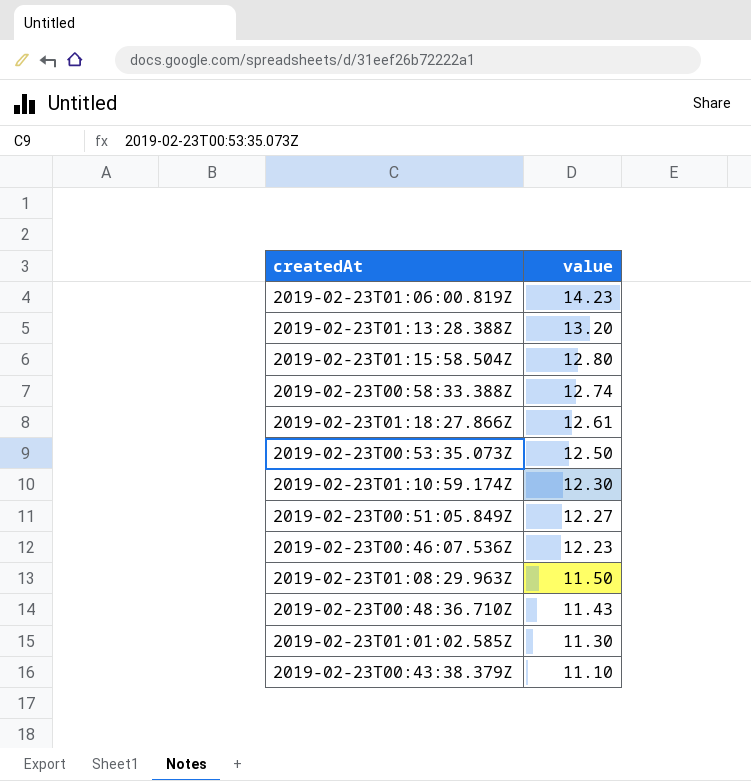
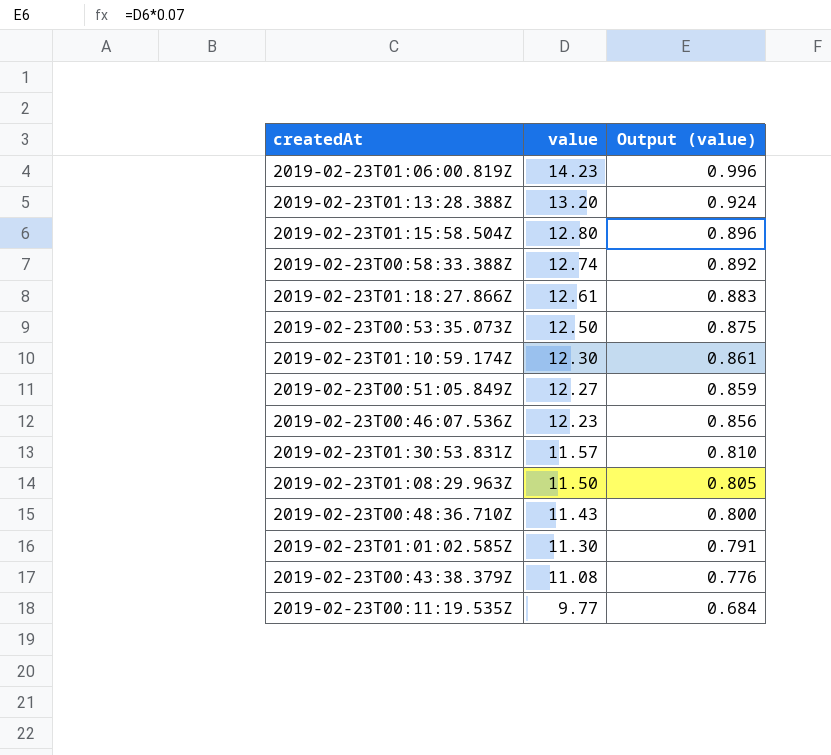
column Output (value) | formula: none -> [value] * 0.07
row 2019-02-23T01:30:53.831Z: none -> 11.57 | 0.810
2019-02-23T00:43:38.379Z | value: 11.10 -> 11.08
row 2019-02-23T00:11:19.535Z: none -> 9.77 | 0.684

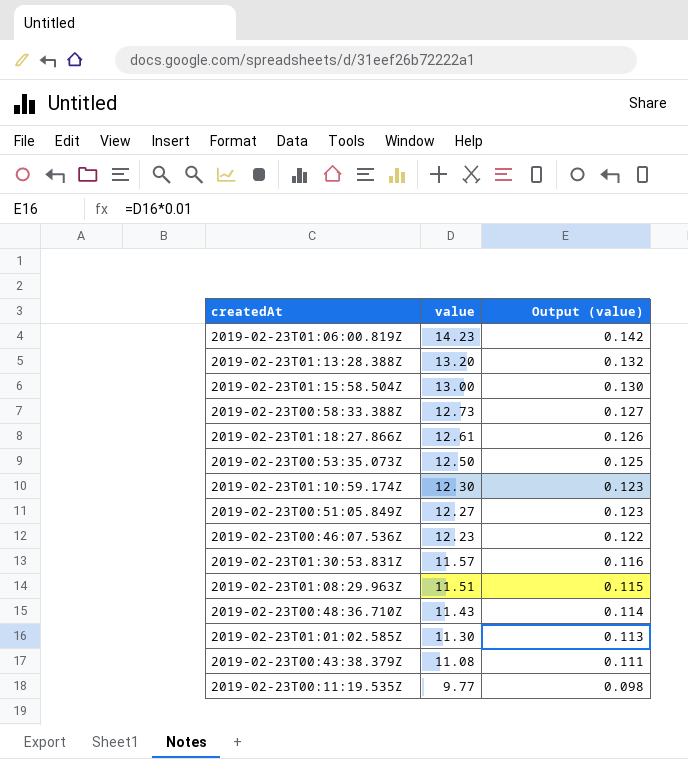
column Output (value) | formula: [value] * 0.07 -> [value] * 0.01
2019-02-23T01:15:58.504Z | value: 12.80 -> 13.00
2019-02-23T00:58:33.388Z | value: 12.74 -> 12.73
2019-02-23T01:08:29.963Z | value: 11.50 -> 11.51

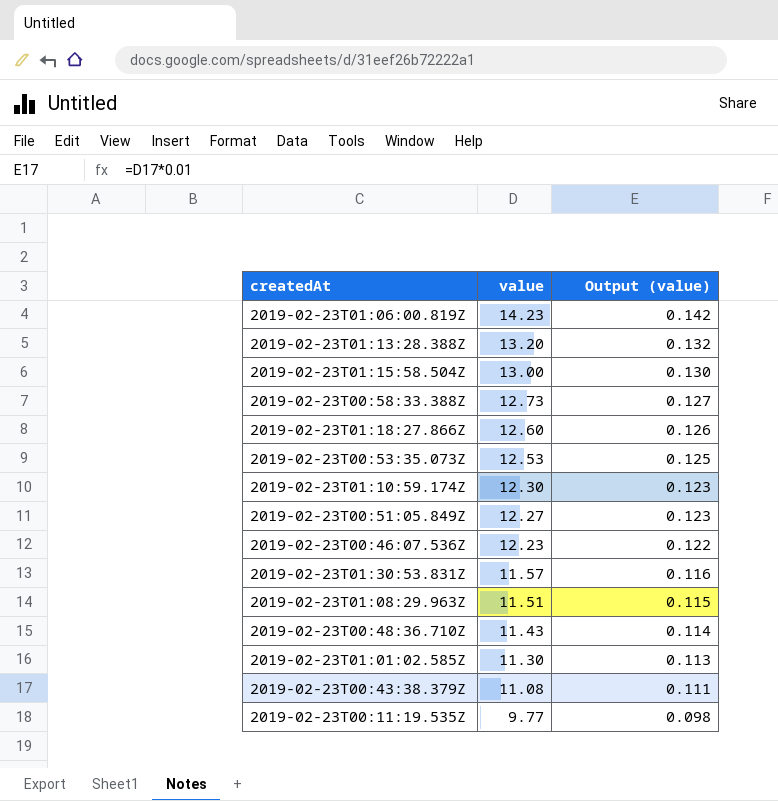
2019-02-23T01:18:27.866Z | value: 12.61 -> 12.60
2019-02-23T00:53:35.073Z | value: 12.50 -> 12.53

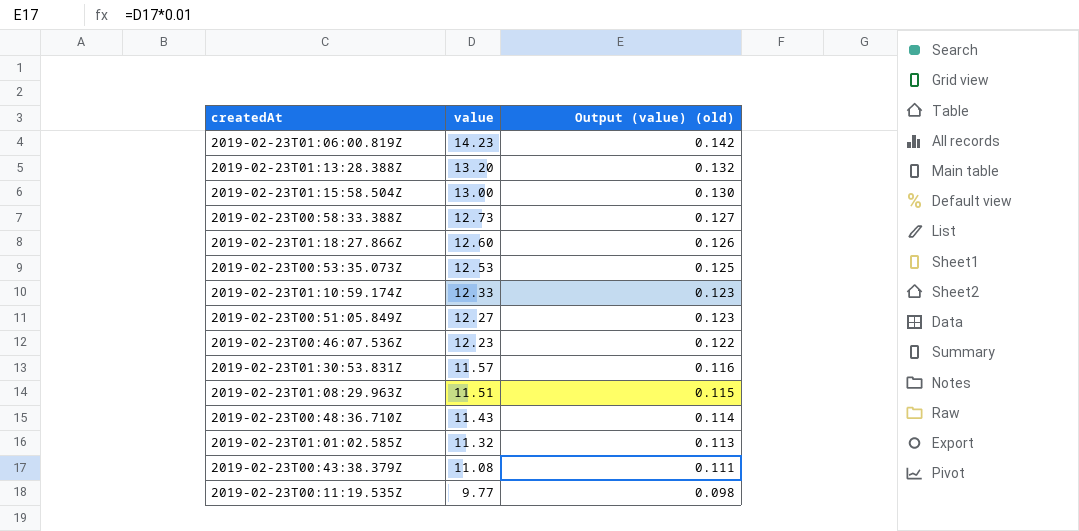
column name: Output (value) -> Output (value) (old)
2019-02-23T01:10:59.174Z | value: 12.30 -> 12.33
2019-02-23T01:01:02.585Z | value: 11.30 -> 11.32

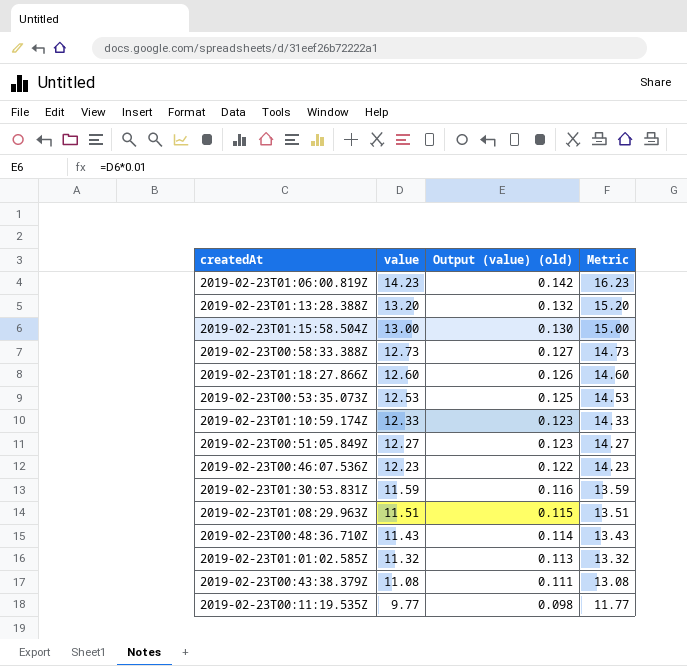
column Metric | formula: none -> [value] + 2
2019-02-23T01:30:53.831Z | value: 11.57 -> 11.59

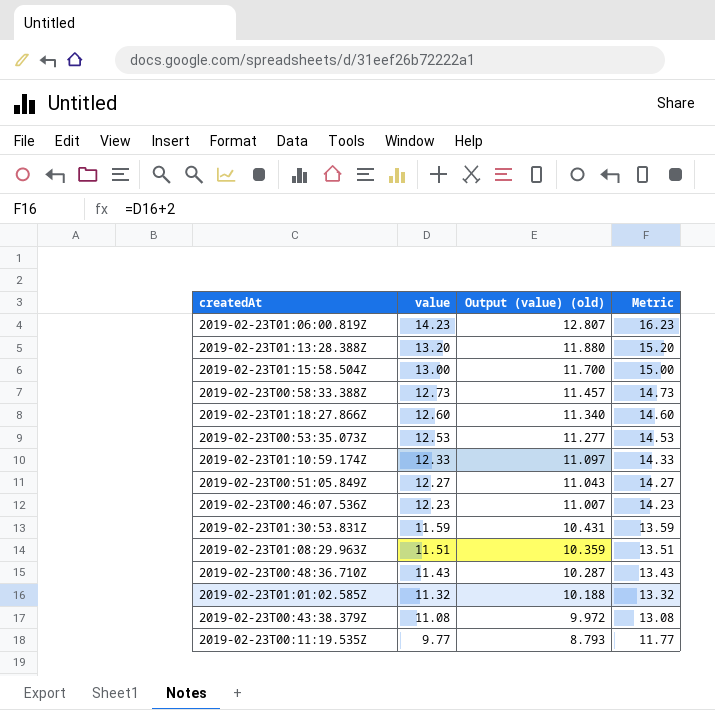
column Output (value) (old) | formula: [value] * 0.01 -> [value] * 0.9

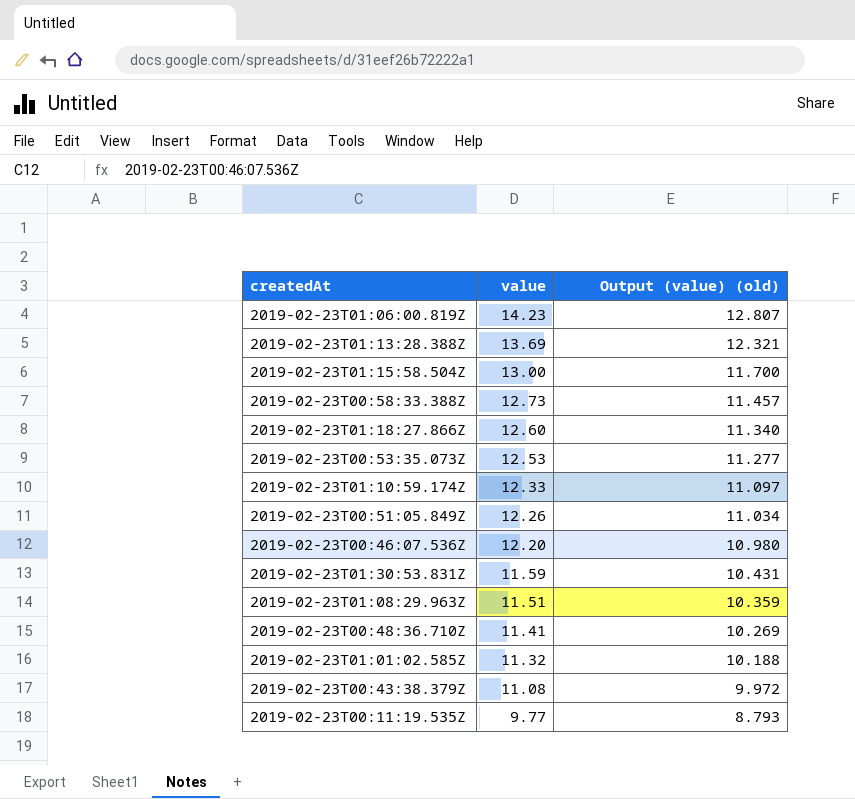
column Metric | formula: [value] + 2 -> none
2019-02-23T01:13:28.388Z | value: 13.20 -> 13.69
2019-02-23T01:13:28.388Z | Output (value) (old): 11.880 -> 12.321
2019-02-23T00:51:05.849Z | value: 12.27 -> 12.26
2019-02-23T00:51:05.849Z | Output (value) (old): 11.043 -> 11.034
2019-02-23T00:46:07.536Z | value: 12.23 -> 12.20
2019-02-23T00:46:07.536Z | Output (value) (old): 11.007 -> 10.980
2019-02-23T00:48:36.710Z | value: 11.43 -> 11.41
2019-02-23T00:48:36.710Z | Output (value) (old): 10.287 -> 10.269

